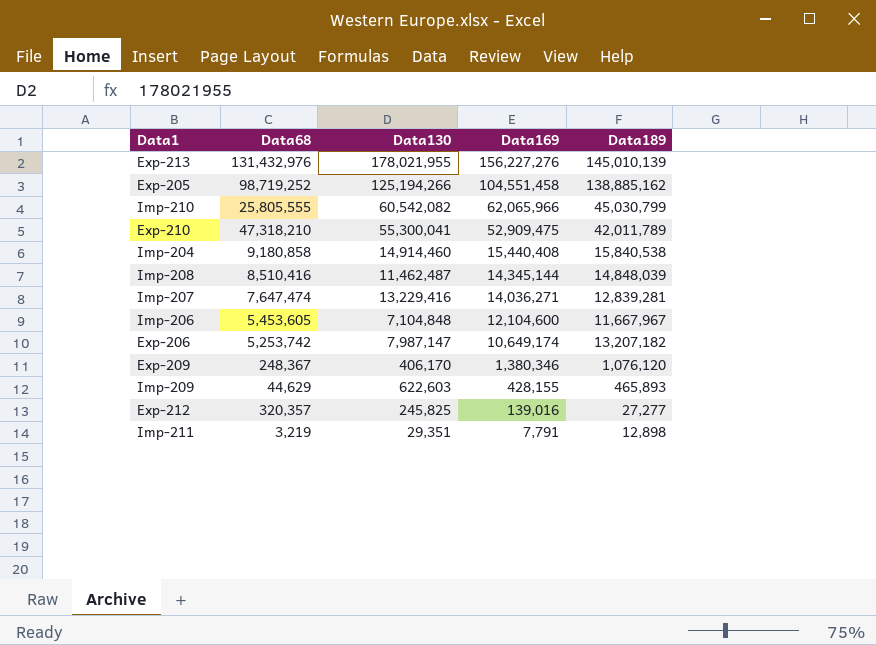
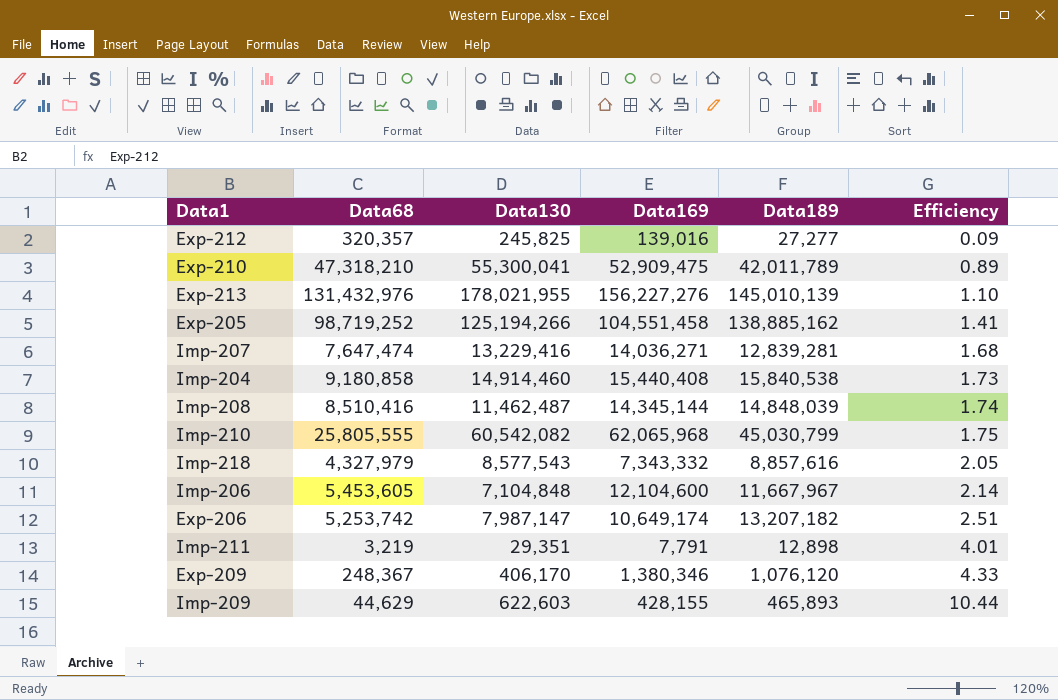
row order: Data169 descending -> Efficiency ascending
column Efficiency | formula: none -> [Data189] / [Data68]
Imp-210 | Data169: 62,065,966 -> 62,065,968
row Imp-218: none -> 4,327,979 | 8,577,543 | 7,343,332 | 8,857,616 | 2.05

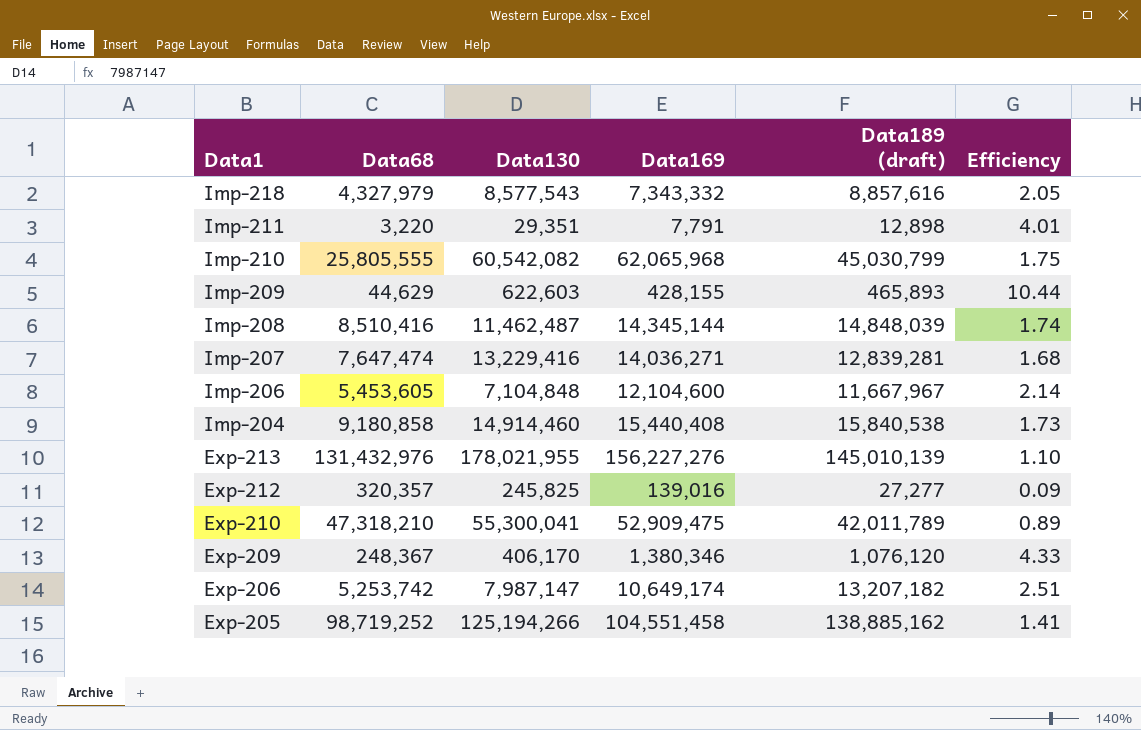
row order: Efficiency ascending -> Data1 descending
column name: Data189 -> Data189 (draft)
Imp-211 | Data68: 3,219 -> 3,220

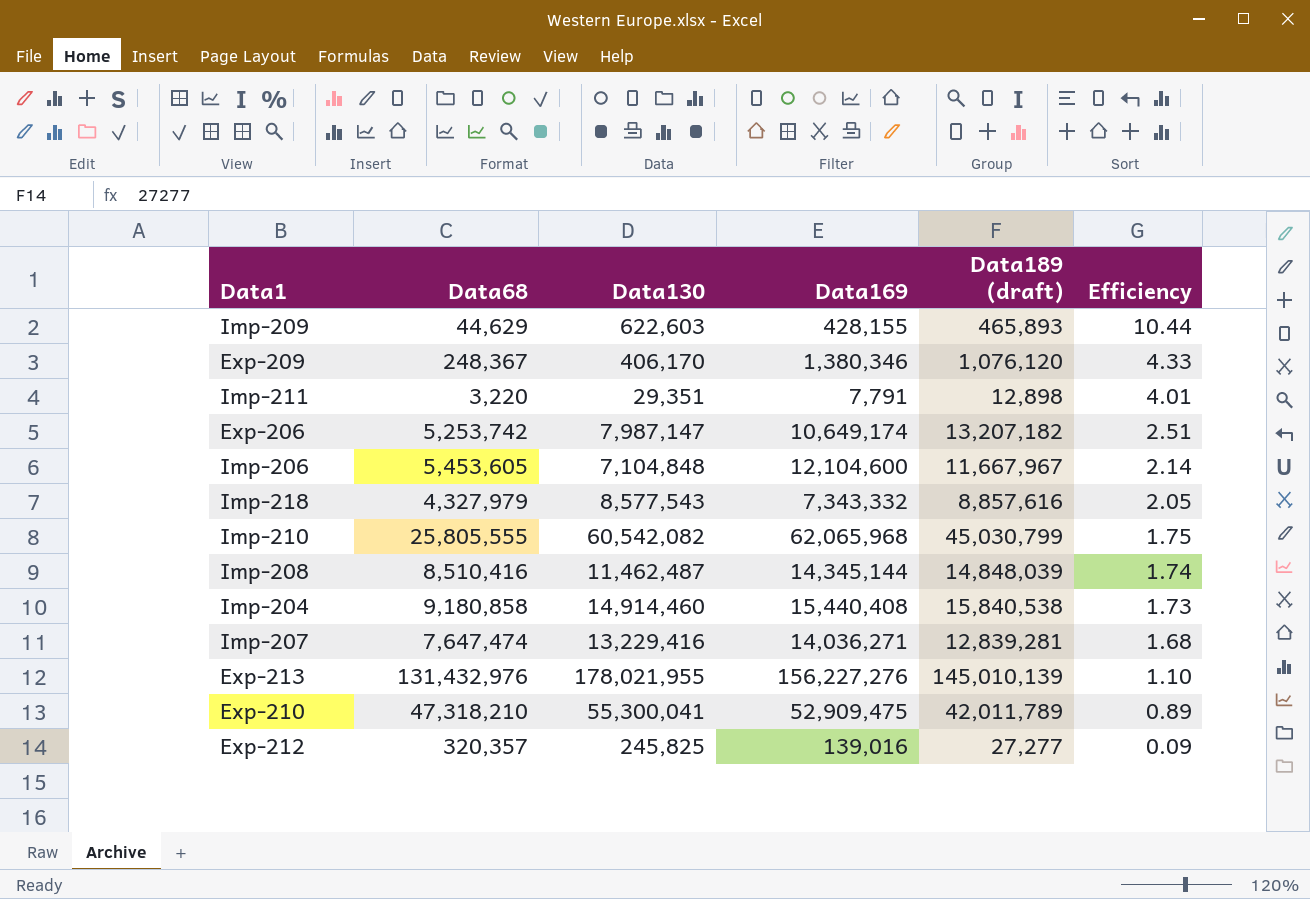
row order: Data1 descending -> Efficiency descending
row Exp-205: 98,719,252 | 125,194,266 | 104,551,458 | 138,885,162 | 1.41 -> none

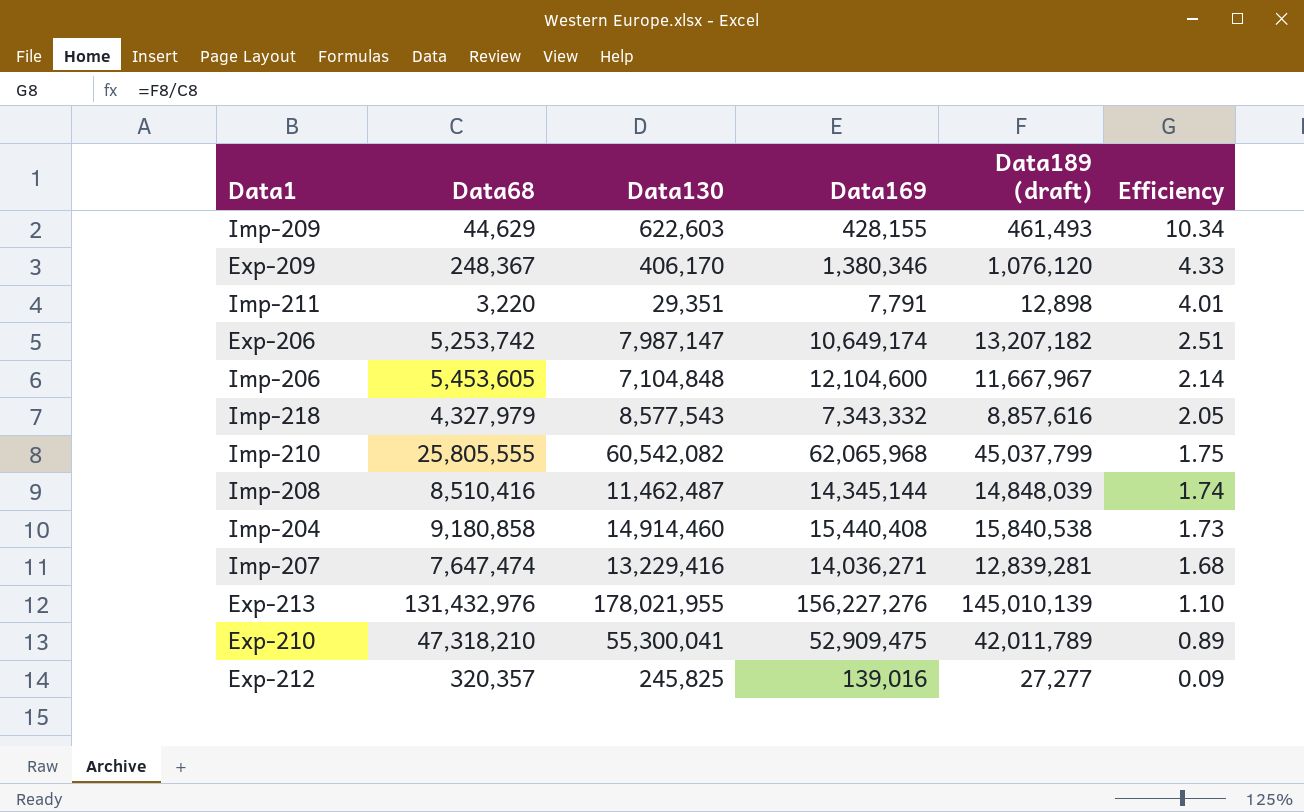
Imp-209 | Data189 (draft): 465,893 -> 461,493
Imp-209 | Efficiency: 10.44 -> 10.34
Imp-210 | Data189 (draft): 45,030,799 -> 45,037,799

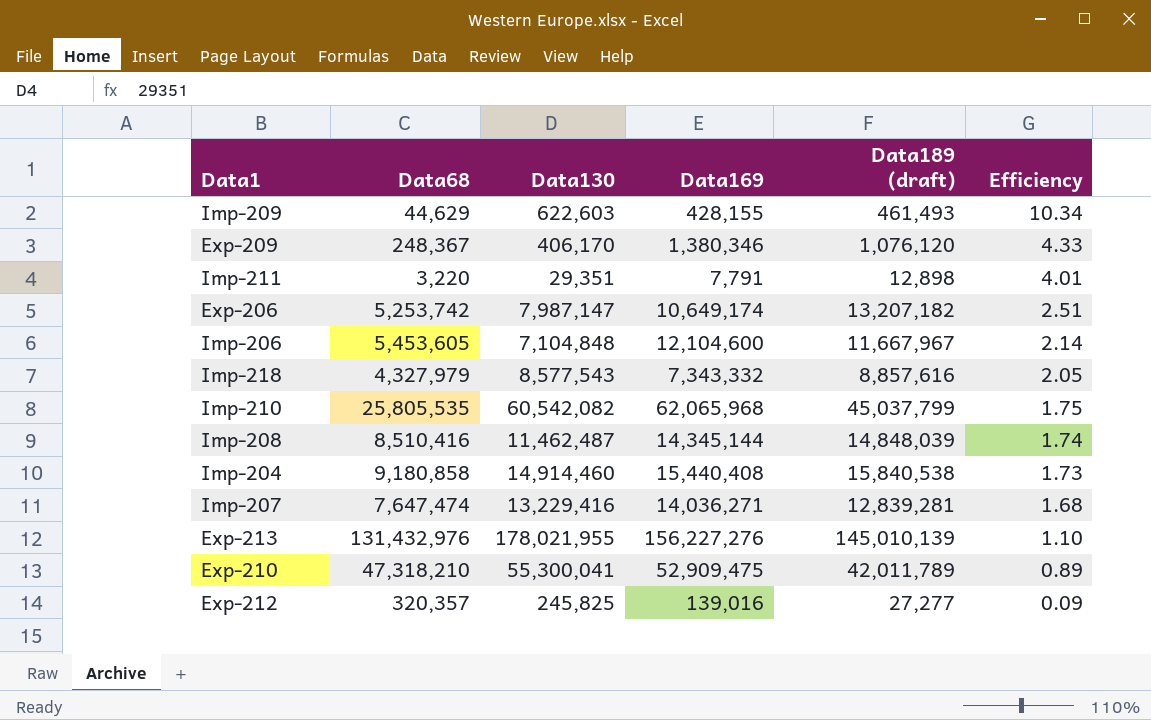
Imp-210 | Data68: 25,805,555 -> 25,805,535

